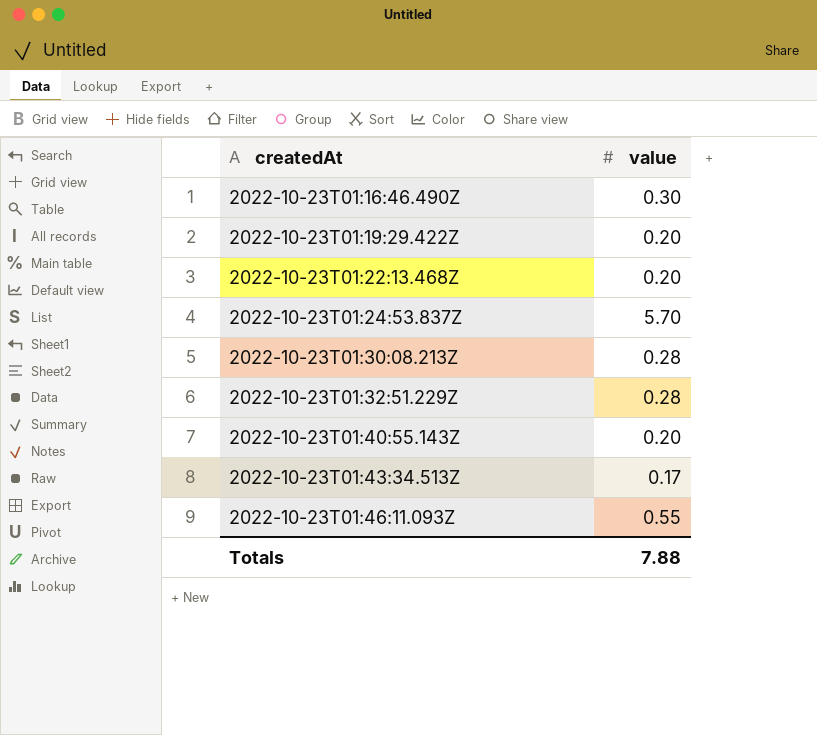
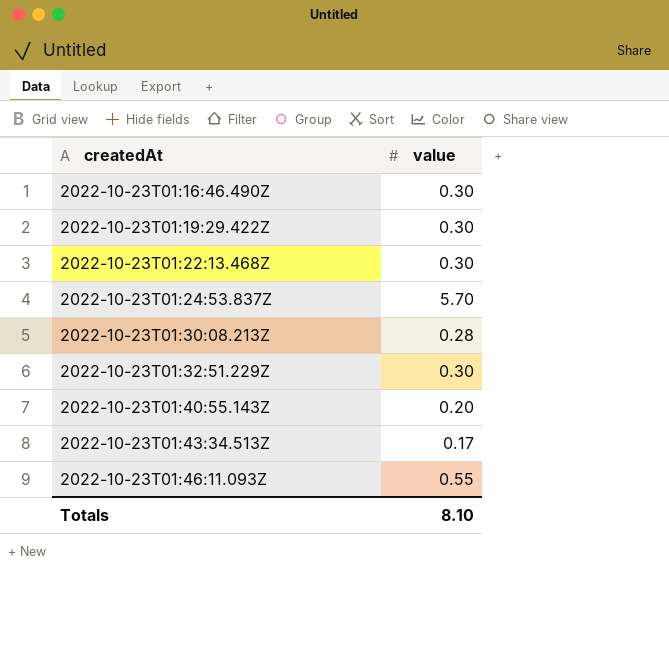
2022-10-23T01:19:29.422Z | value: 0.20 -> 0.30
2022-10-23T01:22:13.468Z | value: 0.20 -> 0.30
2022-10-23T01:32:51.229Z | value: 0.28 -> 0.30
Totals | value: 7.88 -> 8.10

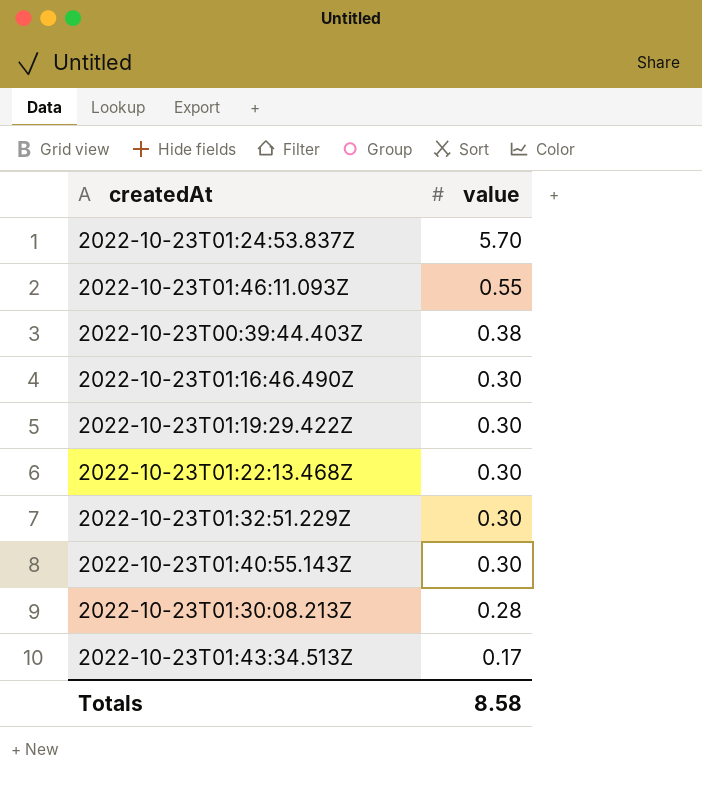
row order: createdAt ascending -> value descending
row 2022-10-23T00:39:44.403Z: none -> 0.38
2022-10-23T01:40:55.143Z | value: 0.20 -> 0.30
Totals | value: 8.10 -> 8.58

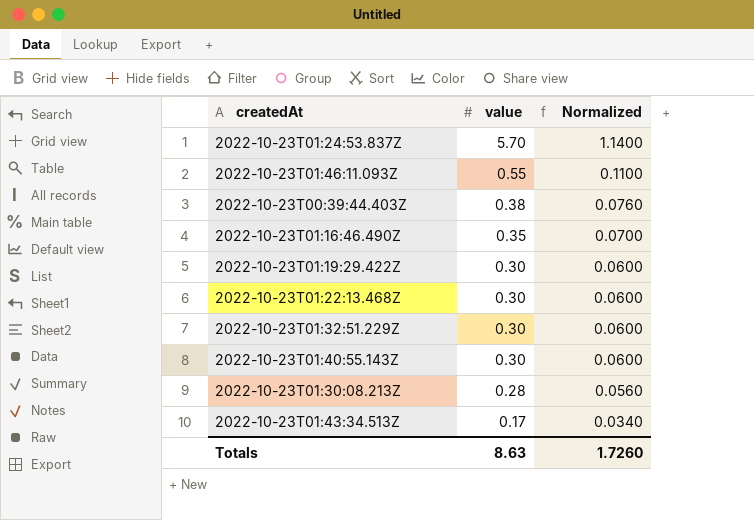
column Normalized | formula: none -> [value] * 0.2
2022-10-23T01:16:46.490Z | value: 0.30 -> 0.35
Totals | value: 8.58 -> 8.63

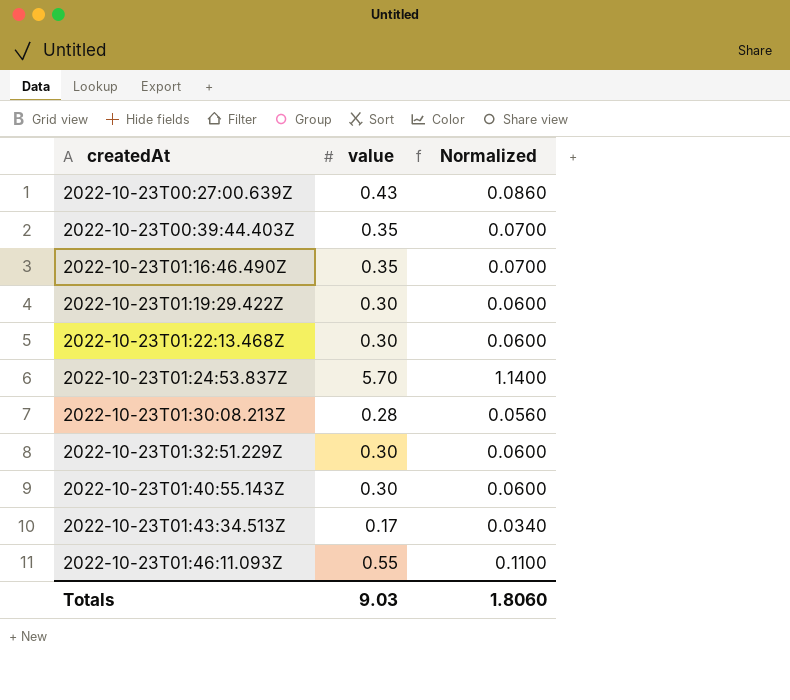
row order: value descending -> createdAt ascending
row 2022-10-23T00:27:00.639Z: none -> 0.43 | 0.0860
2022-10-23T00:39:44.403Z | value: 0.38 -> 0.35
2022-10-23T00:39:44.403Z | Normalized: 0.0760 -> 0.0700
Totals | value: 8.63 -> 9.03
Totals | Normalized: 1.7260 -> 1.8060

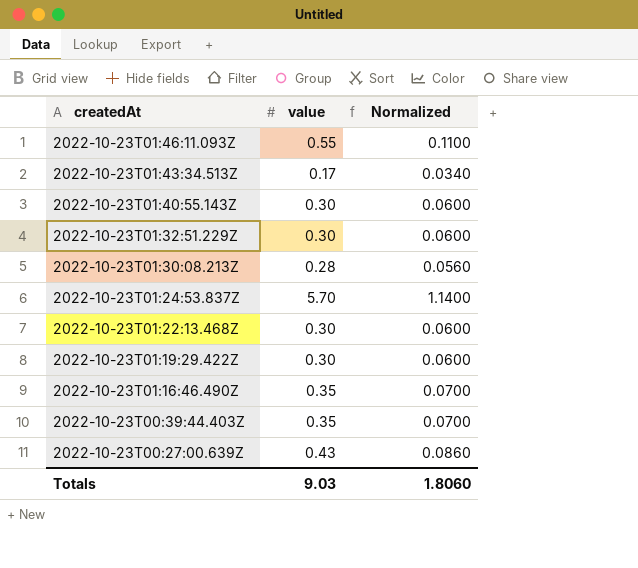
row order: createdAt ascending -> createdAt descending

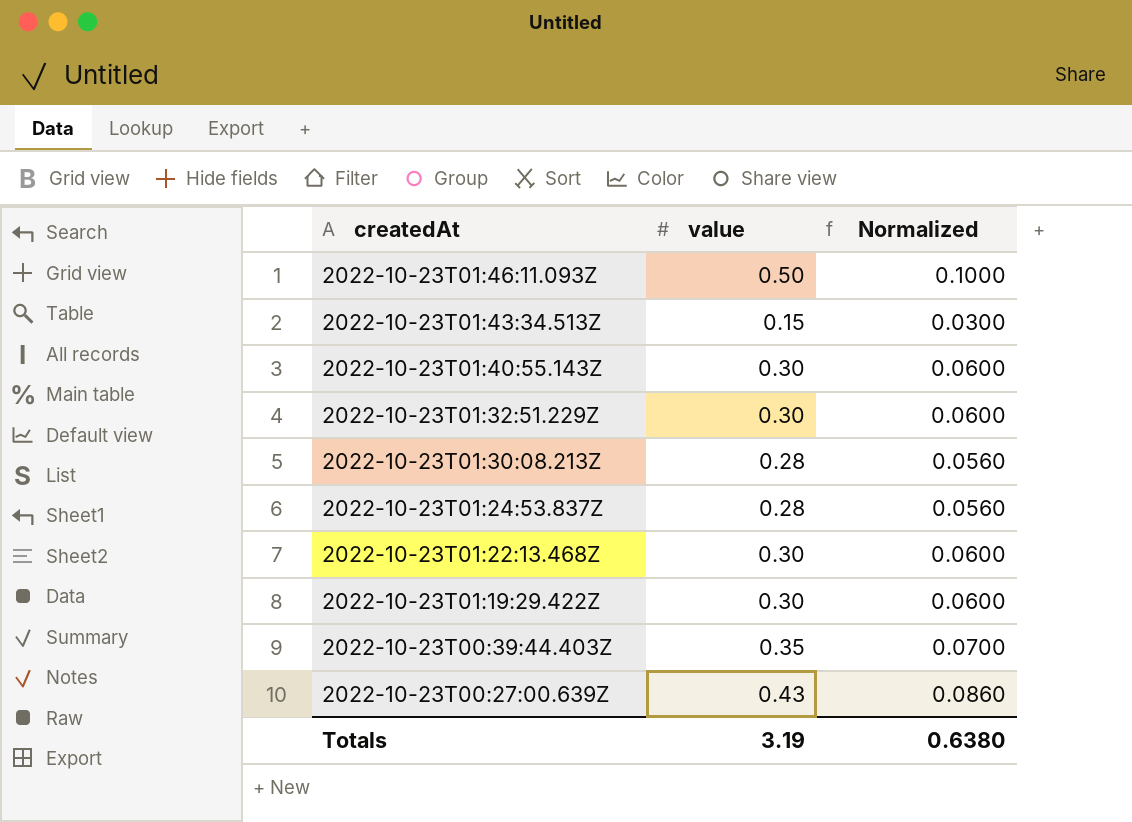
row 2022-10-23T01:16:46.490Z: 0.35 | 0.0700 -> none
2022-10-23T01:46:11.093Z | value: 0.55 -> 0.50
2022-10-23T01:46:11.093Z | Normalized: 0.1100 -> 0.1000
2022-10-23T01:43:34.513Z | value: 0.17 -> 0.15
2022-10-23T01:43:34.513Z | Normalized: 0.0340 -> 0.0300
2022-10-23T01:24:53.837Z | value: 5.70 -> 0.28
2022-10-23T01:24:53.837Z | Normalized: 1.1400 -> 0.0560
Totals | value: 9.03 -> 3.19
Totals | Normalized: 1.8060 -> 0.6380

